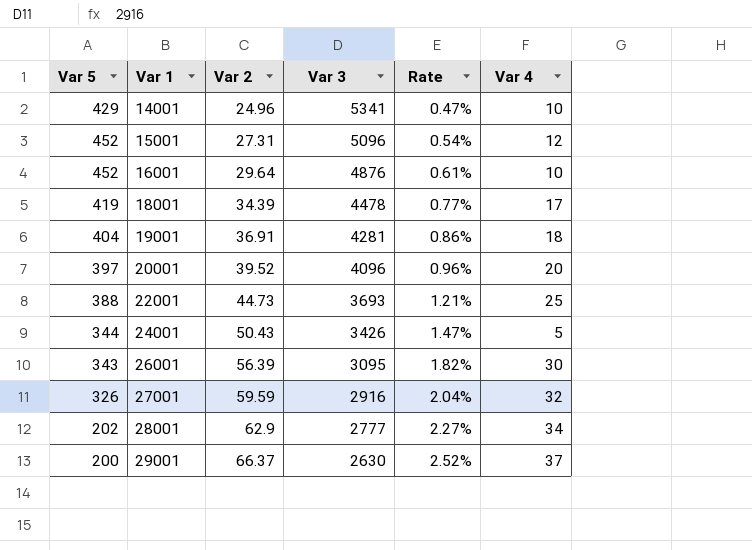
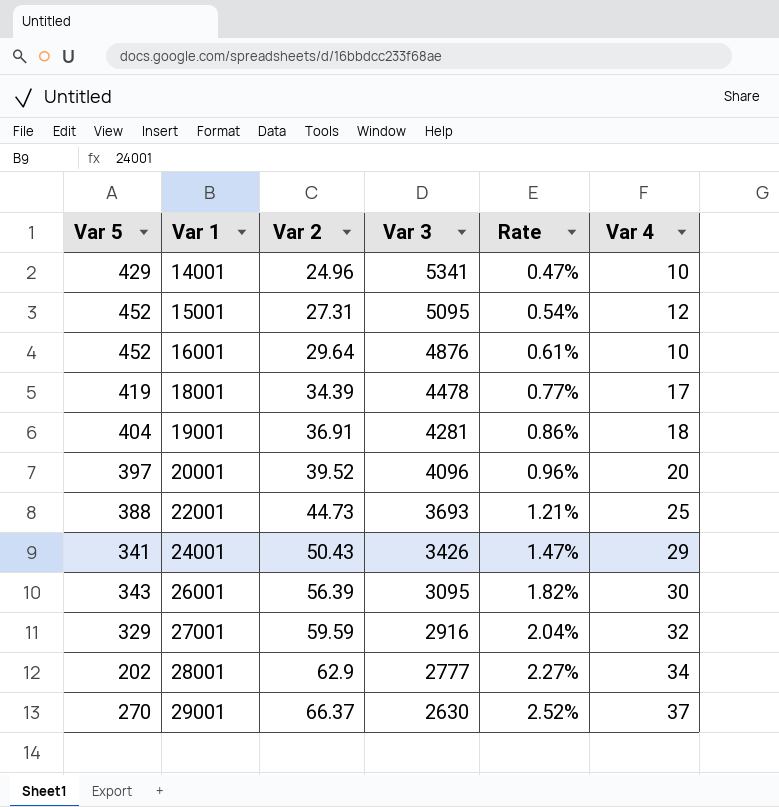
15001 | Var 3: 5096 -> 5095
24001 | Var 5: 344 -> 341
24001 | Var 4: 5 -> 29
27001 | Var 5: 326 -> 329
29001 | Var 5: 200 -> 270

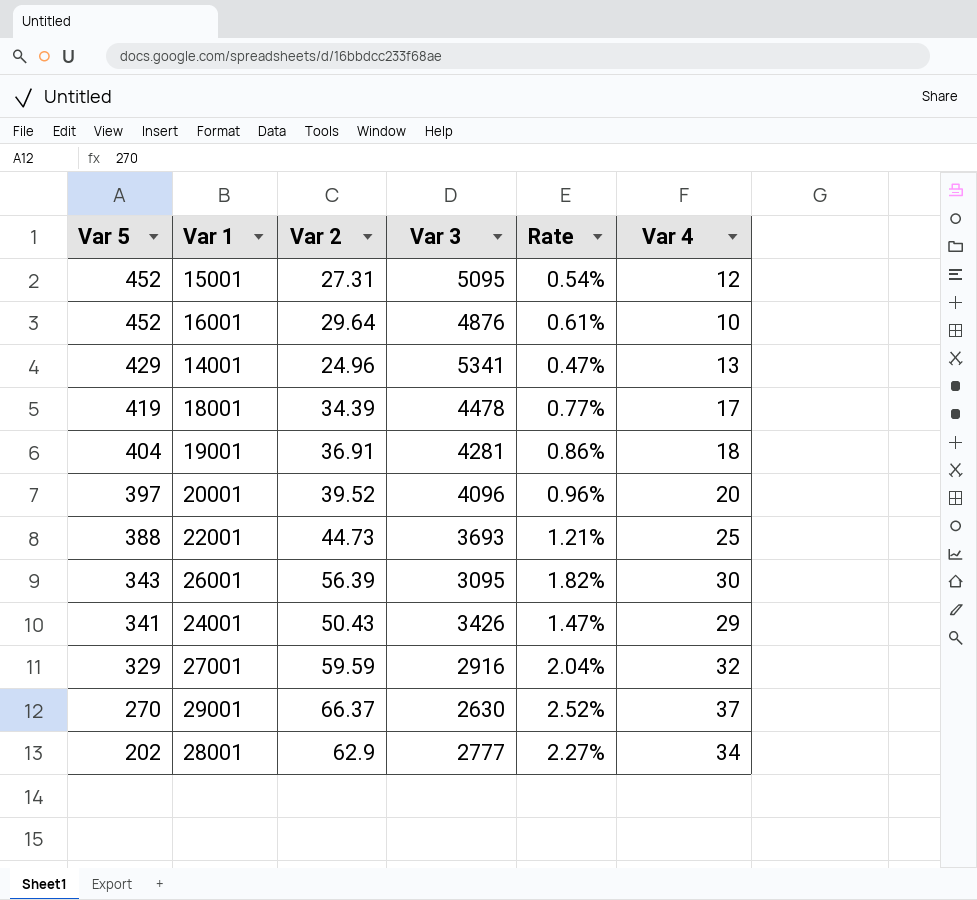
row order: Var 1 ascending -> Var 5 descending
14001 | Var 4: 10 -> 13

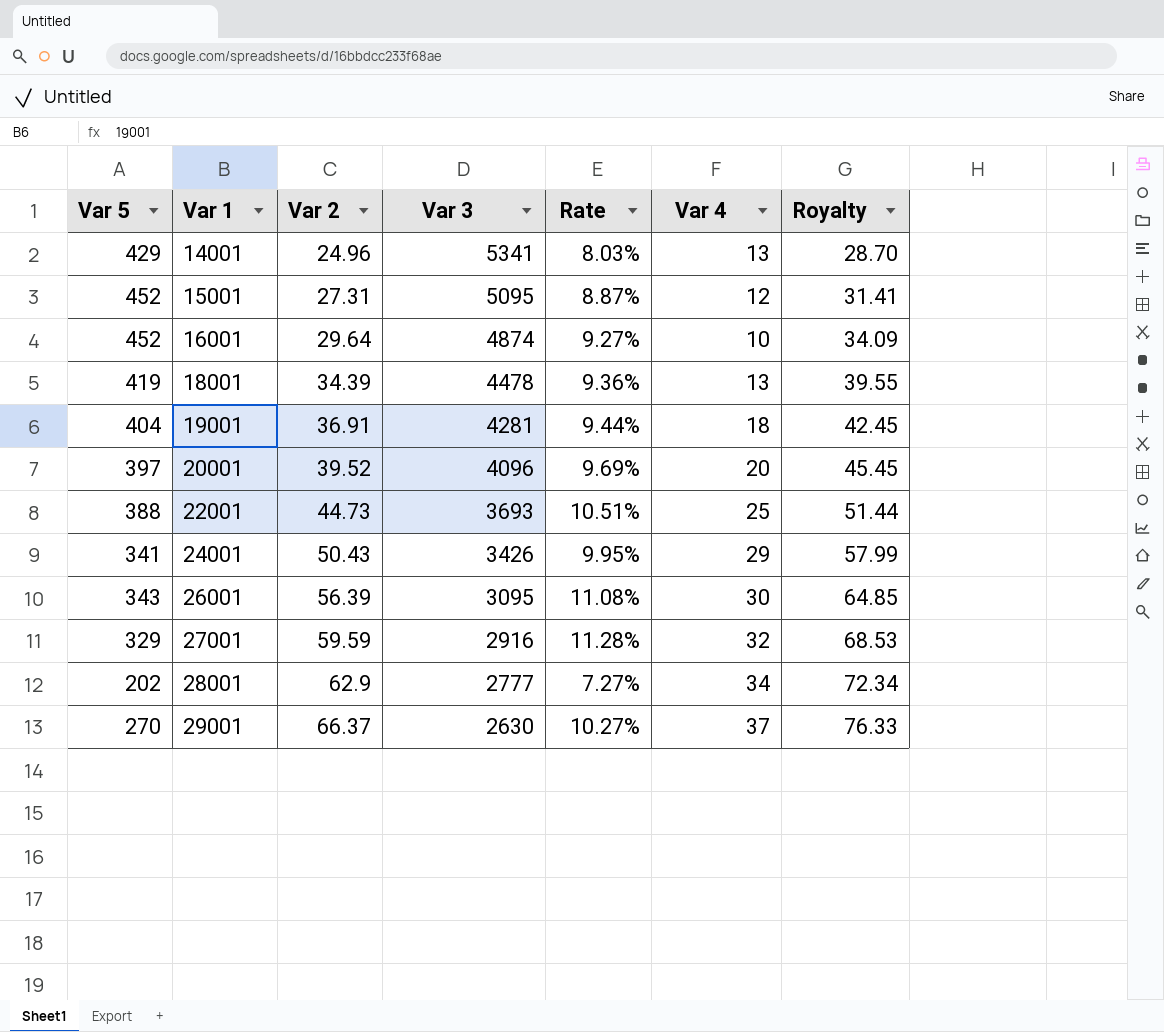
row order: Var 5 descending -> Var 1 ascending
column Rate | formula: [Var 2] / [Var 3] -> [Var 5] / [Var 3]
column Royalty | formula: none -> [Var 2] * 1.15
16001 | Var 3: 4876 -> 4874
18001 | Var 4: 17 -> 13

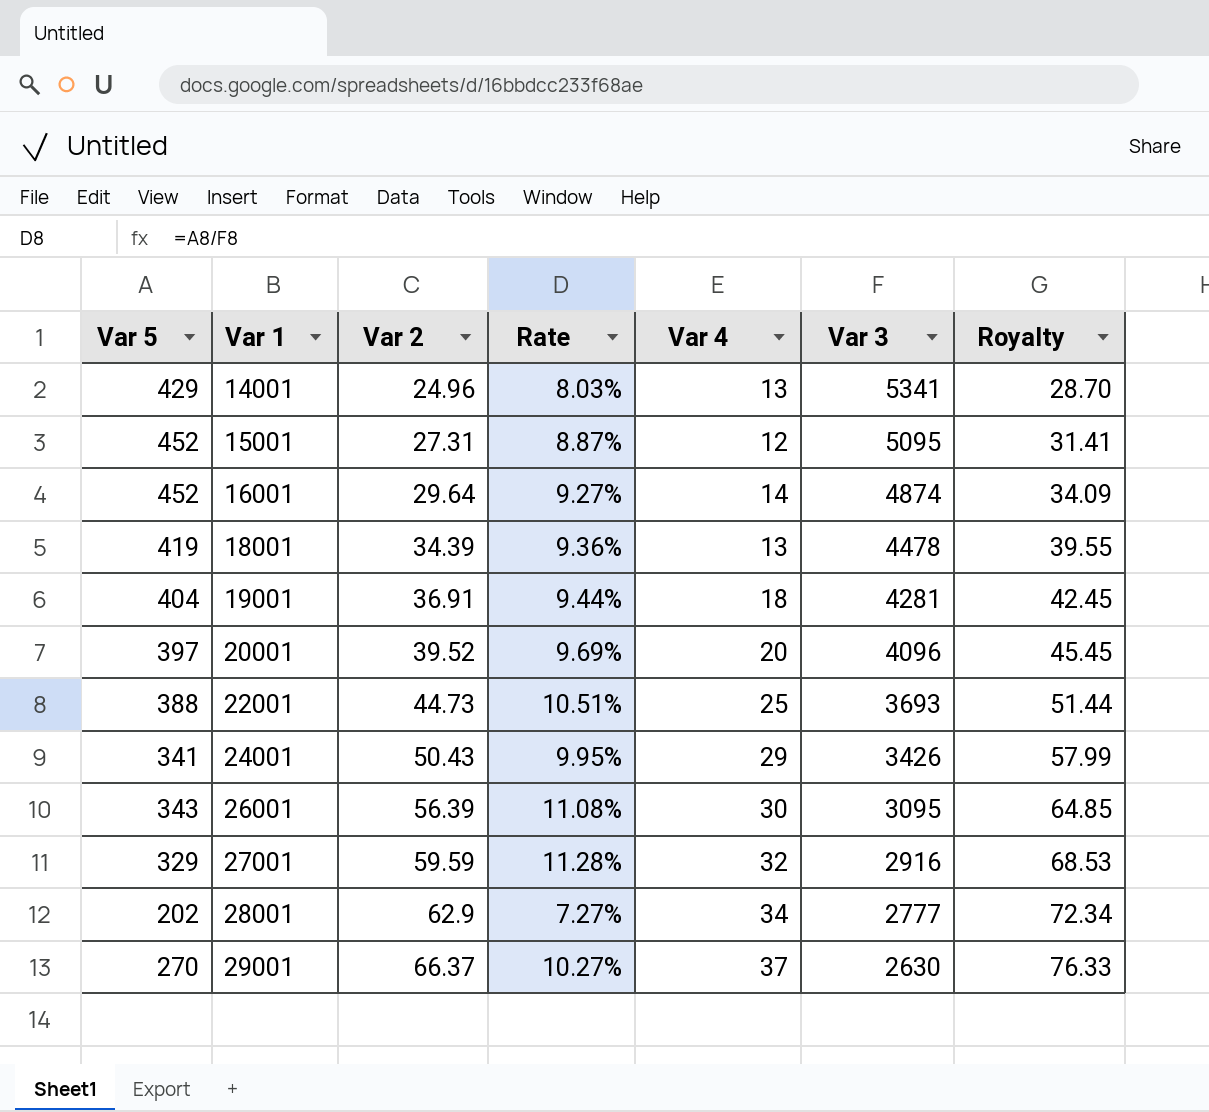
column Var 3 | position: 4 -> 6
16001 | Var 4: 10 -> 14

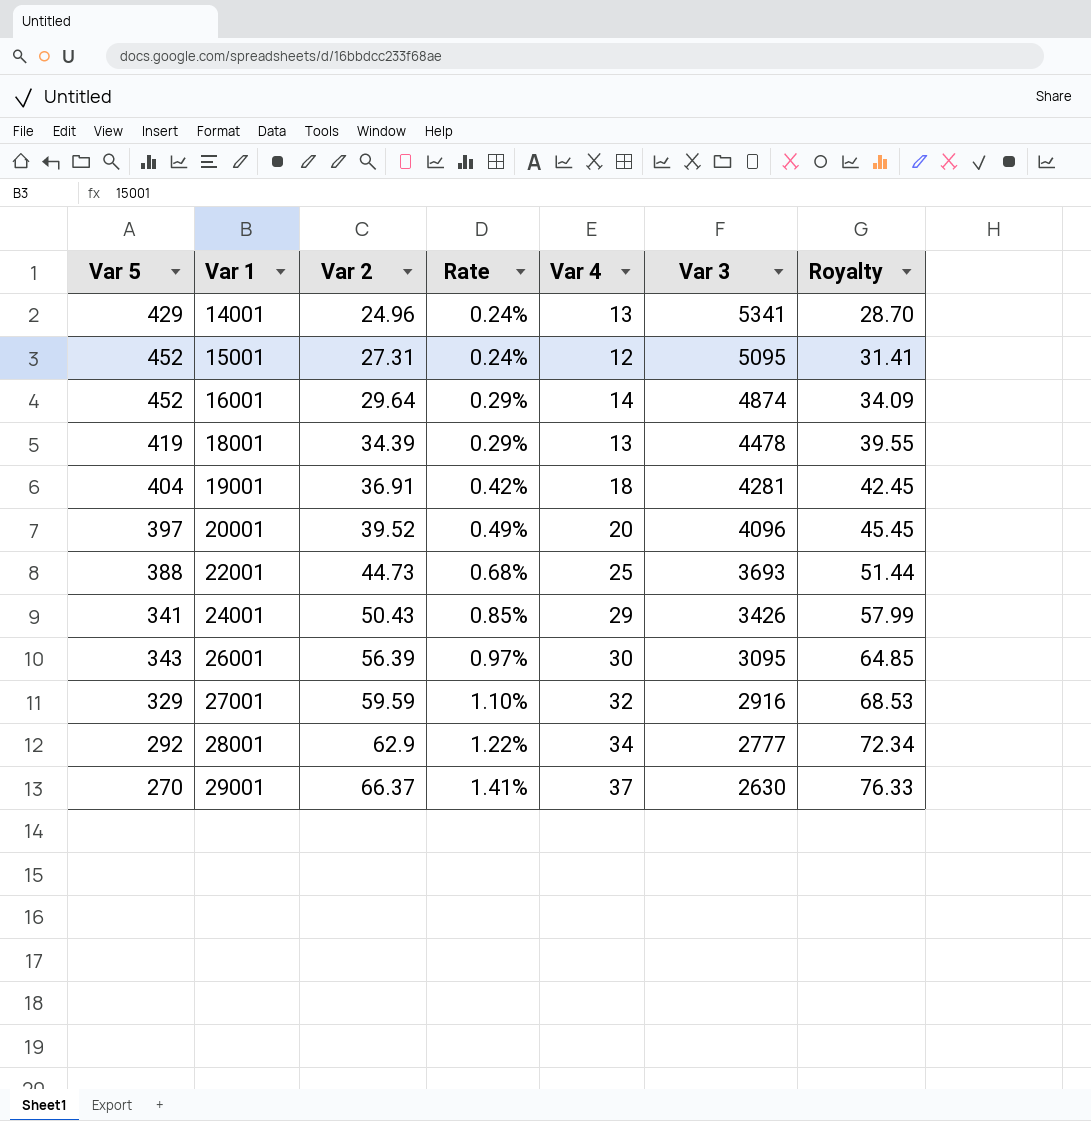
column Rate | formula: [Var 5] / [Var 3] -> [Var 4] / [Var 3]
28001 | Var 5: 202 -> 292

